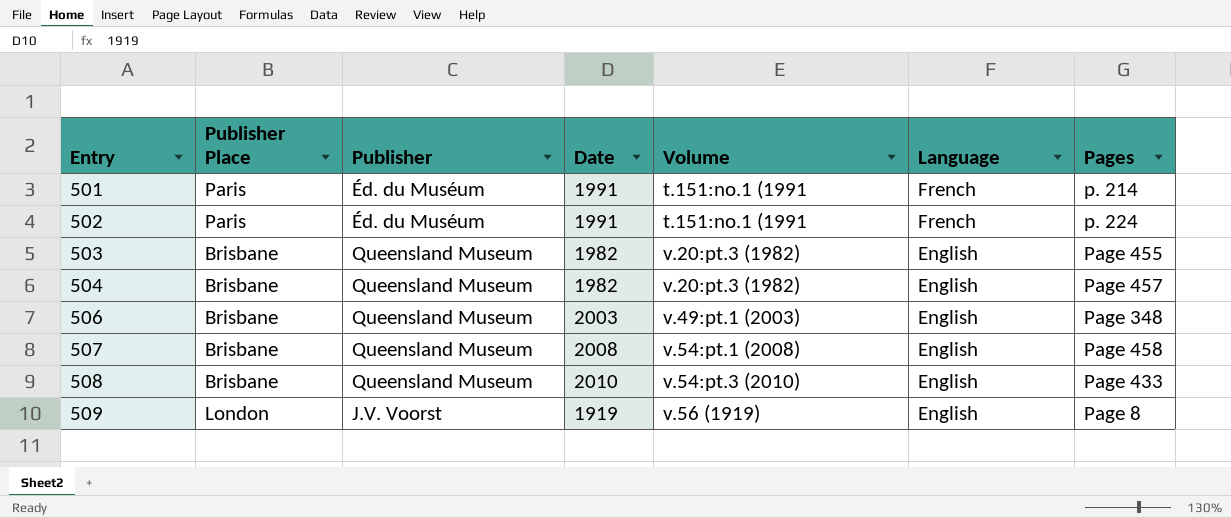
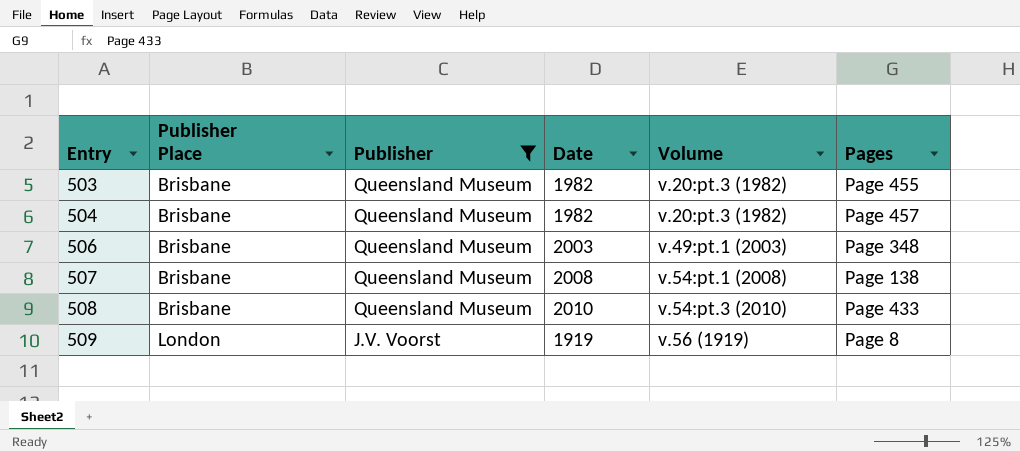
filter: none -> Publisher != Éd. du Muséum
column Language | position: 6 -> none
507 | Pages: Page 458 -> Page 138

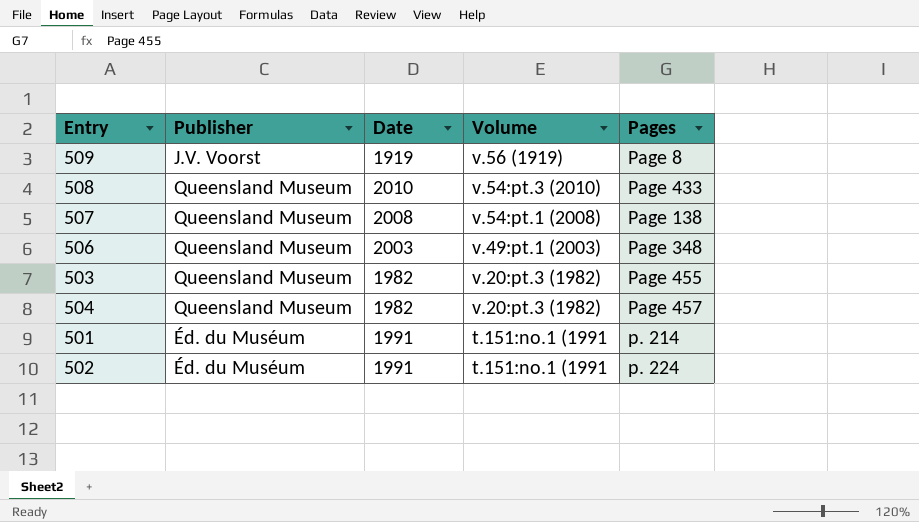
filter: Publisher != Éd. du Muséum -> none
row order: Entry ascending -> Volume descending
column Publisher Place | position: 2 -> none

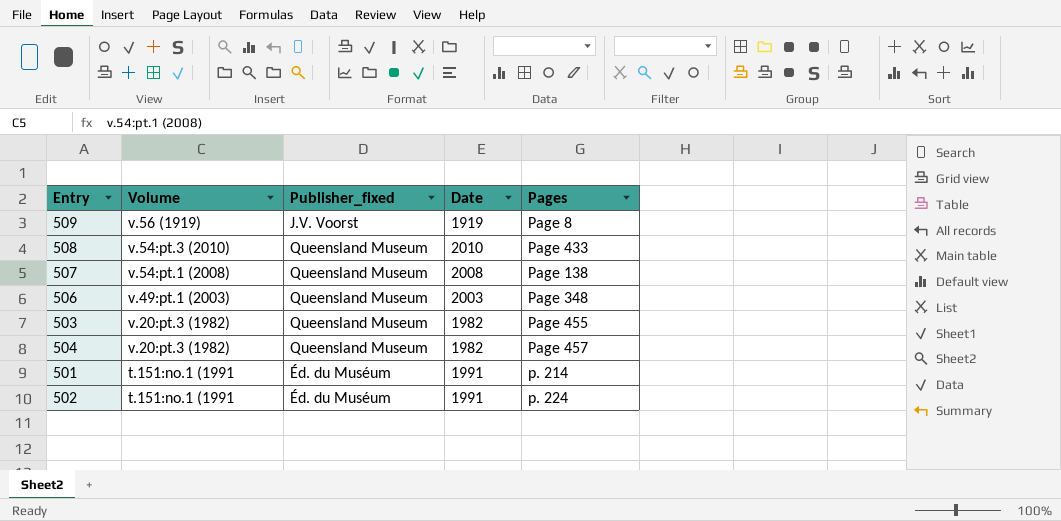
column Volume | position: 4 -> 2
column name: Publisher -> Publisher_fixed

